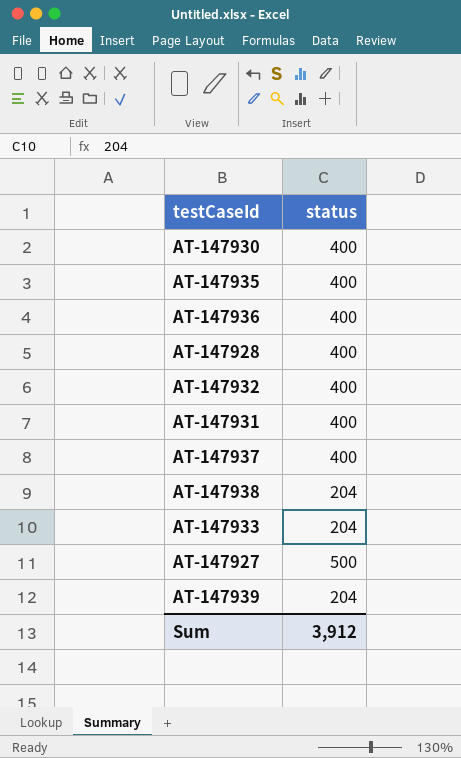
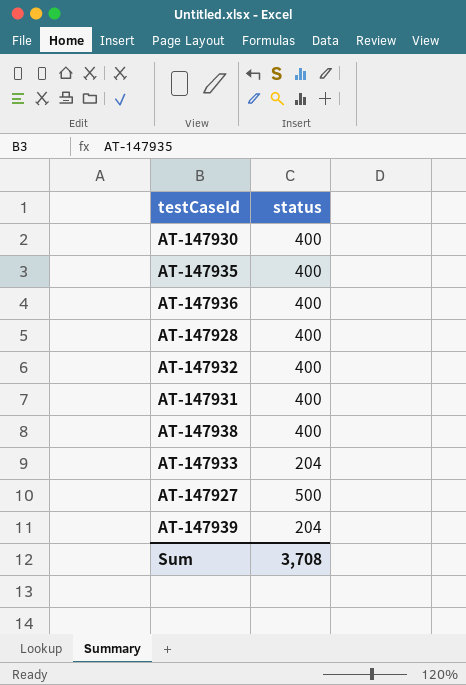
row AT-147937: 400 -> none
AT-147938 | status: 204 -> 400
Sum | status: 3,912 -> 3,708

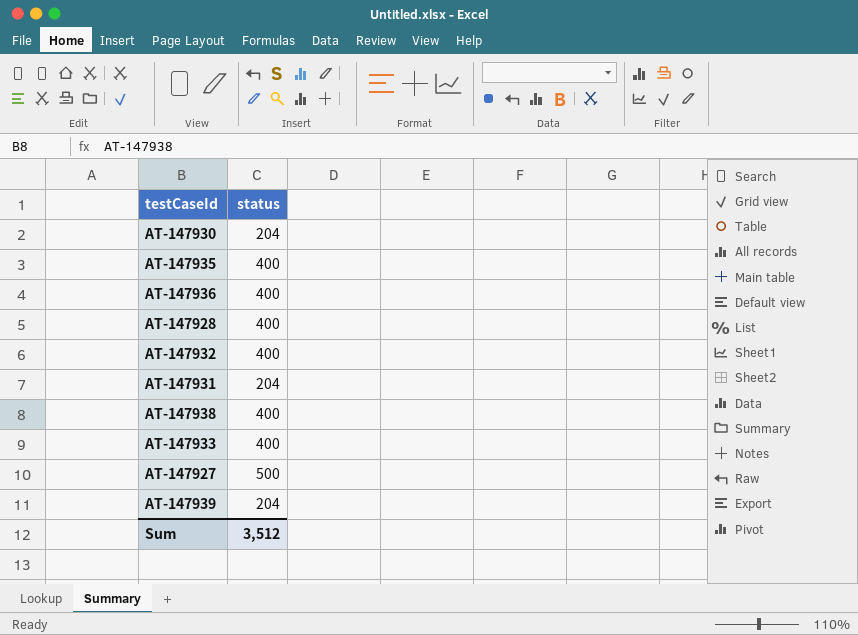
AT-147930 | status: 400 -> 204
AT-147931 | status: 400 -> 204
AT-147933 | status: 204 -> 400
Sum | status: 3,708 -> 3,512

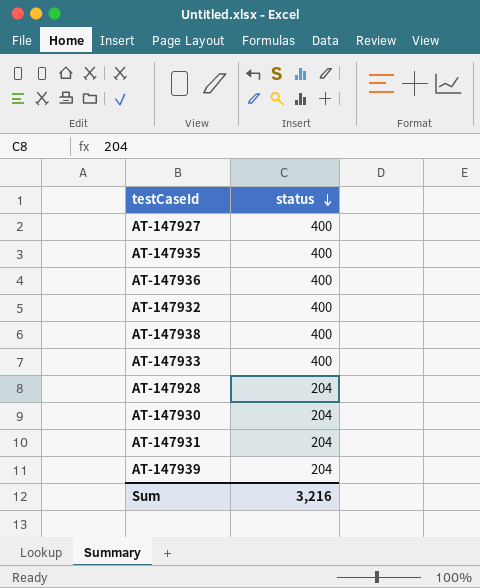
row order: none -> status descending
AT-147927 | status: 500 -> 400
AT-147928 | status: 400 -> 204
Sum | status: 3,512 -> 3,216

